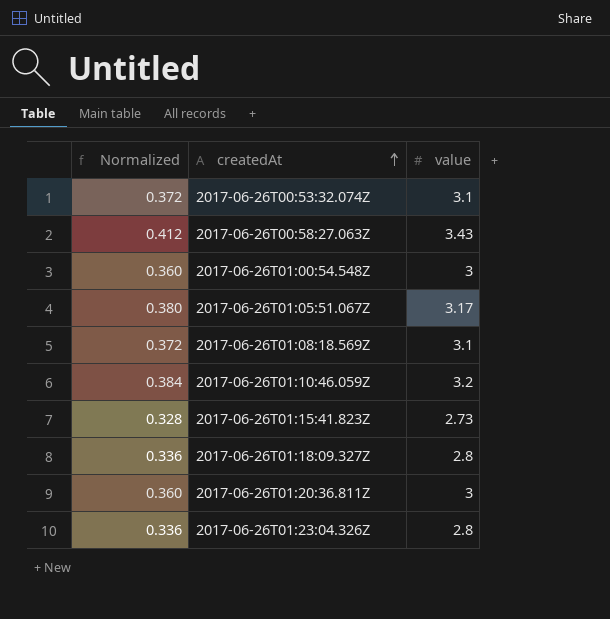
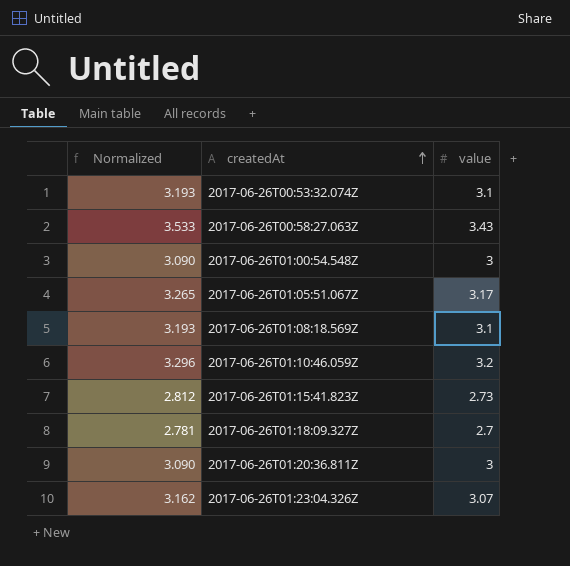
column Normalized | formula: [value] * 0.12 -> [value] * 1.03
2017-06-26T01:18:09.327Z | value: 2.8 -> 2.7
2017-06-26T01:23:04.326Z | value: 2.8 -> 3.07

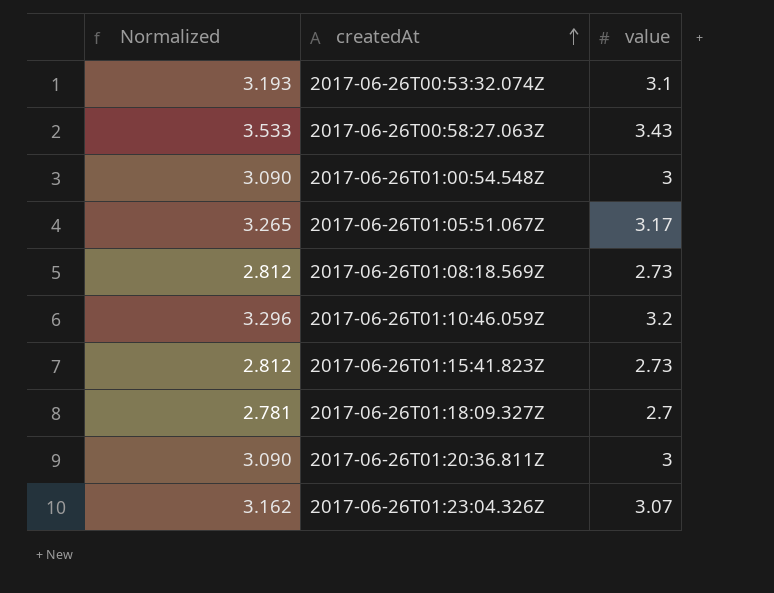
2017-06-26T01:08:18.569Z | Normalized: 3.193 -> 2.812
2017-06-26T01:08:18.569Z | value: 3.1 -> 2.73

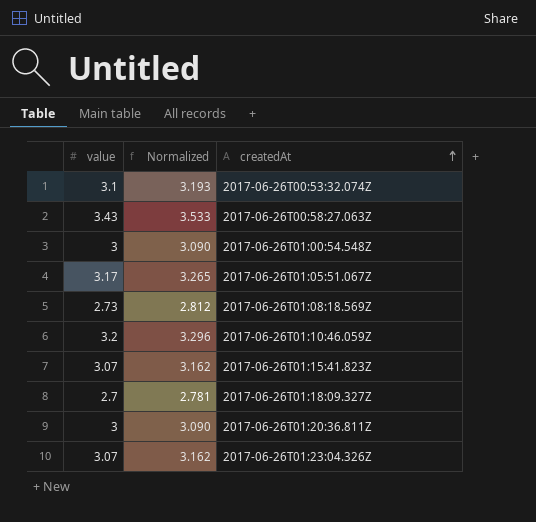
column value | position: 3 -> 1
2017-06-26T01:15:41.823Z | value: 2.73 -> 3.07
2017-06-26T01:15:41.823Z | Normalized: 2.812 -> 3.162

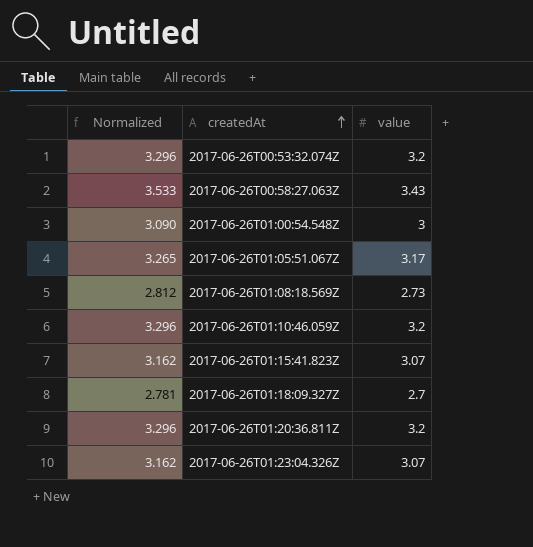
column value | position: 1 -> 3
2017-06-26T00:53:32.074Z | Normalized: 3.193 -> 3.296
2017-06-26T00:53:32.074Z | value: 3.1 -> 3.2
2017-06-26T01:20:36.811Z | Normalized: 3.090 -> 3.296
2017-06-26T01:20:36.811Z | value: 3 -> 3.2

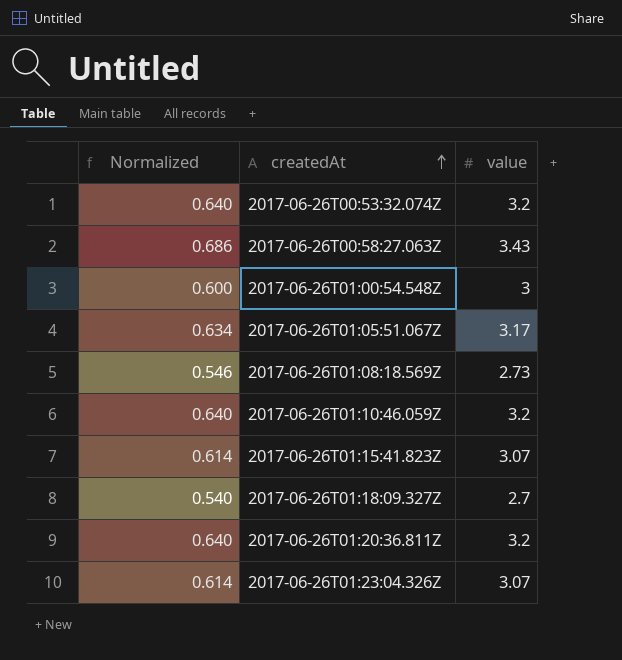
column Normalized | formula: [value] * 1.03 -> [value] * 0.2

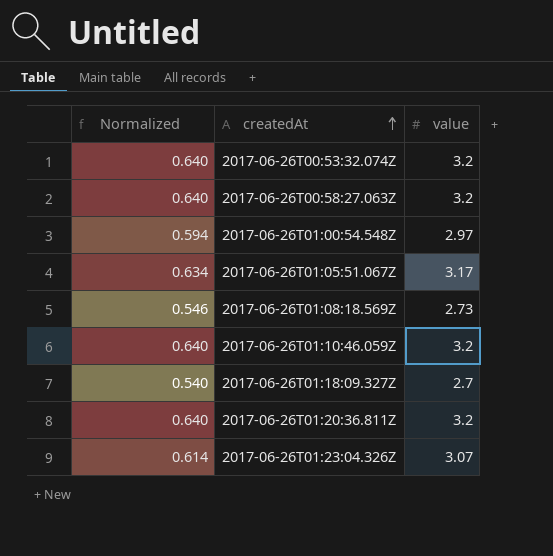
row 2017-06-26T01:15:41.823Z: 0.614 | 3.07 -> none
2017-06-26T00:58:27.063Z | Normalized: 0.686 -> 0.640
2017-06-26T00:58:27.063Z | value: 3.43 -> 3.2
2017-06-26T01:00:54.548Z | Normalized: 0.600 -> 0.594
2017-06-26T01:00:54.548Z | value: 3 -> 2.97

